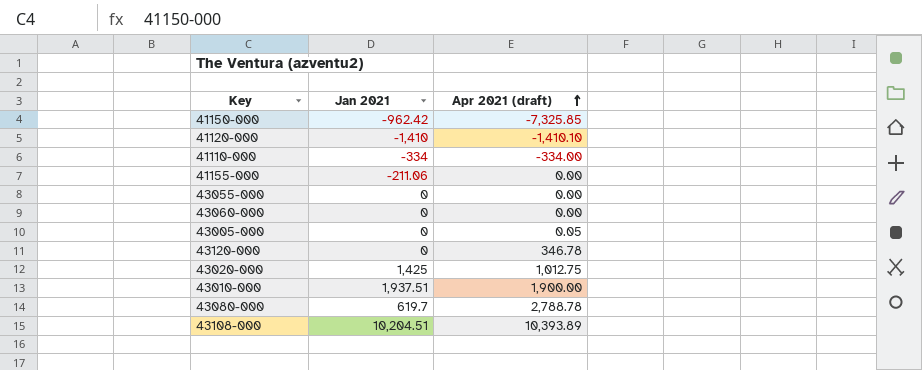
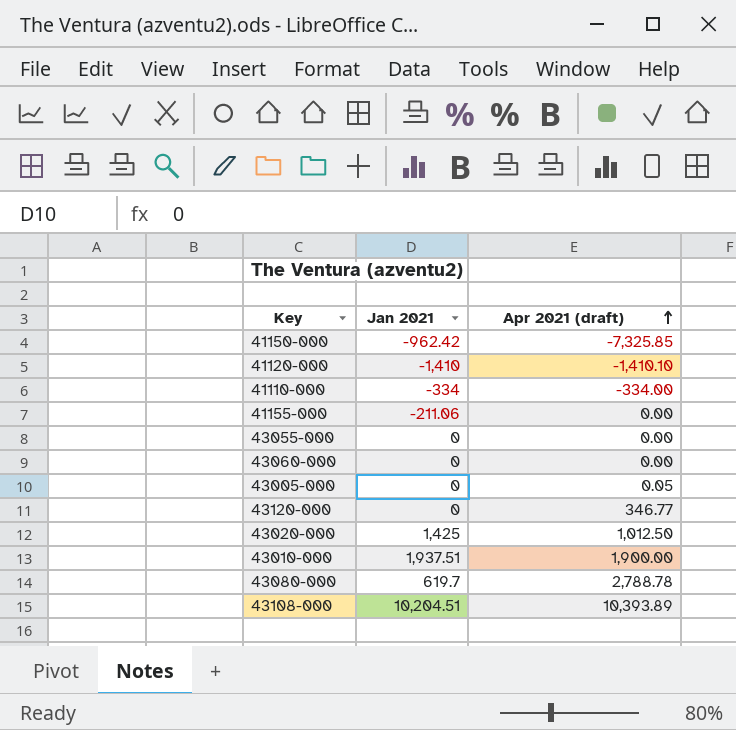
43120-000 | Apr 2021 (draft): 346.78 -> 346.77
43020-000 | Apr 2021 (draft): 1,012.75 -> 1,012.50

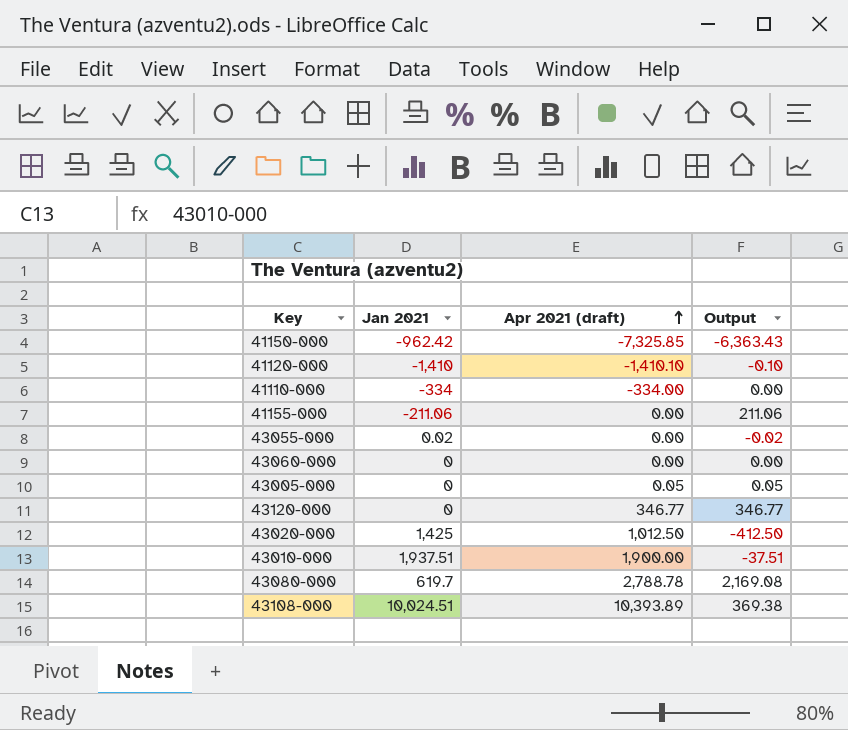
column Output | formula: none -> [Apr 2021 (draft)] - [Jan 2021]
43055-000 | Jan 2021: 0 -> 0.02
43108-000 | Jan 2021: 10,204.51 -> 10,024.51

